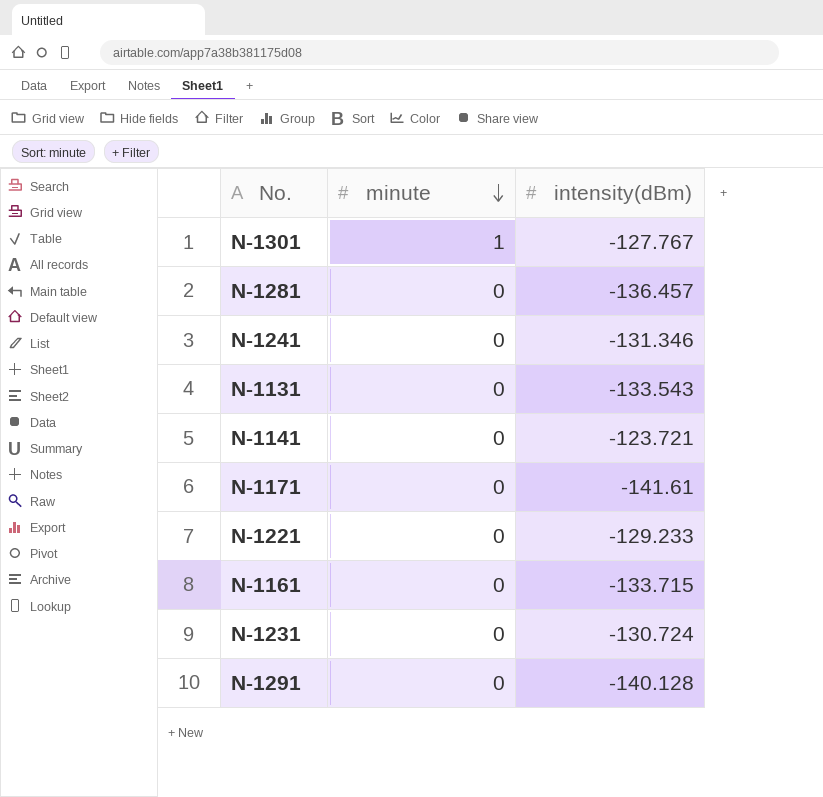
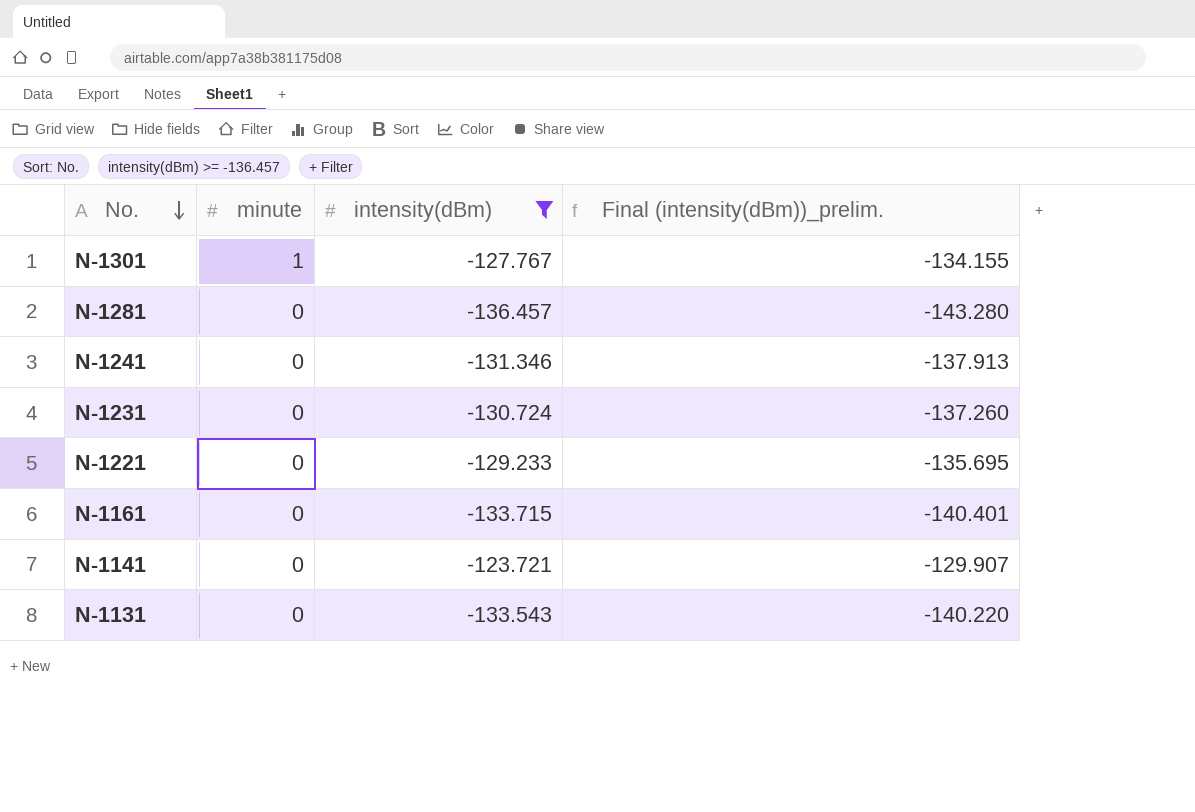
filter: none -> intensity(dBm) >= -136.457
row order: minute descending -> No. descending
column Final (intensity(dBm))_prelim. | formula: none -> [intensity(dBm)] * 1.05

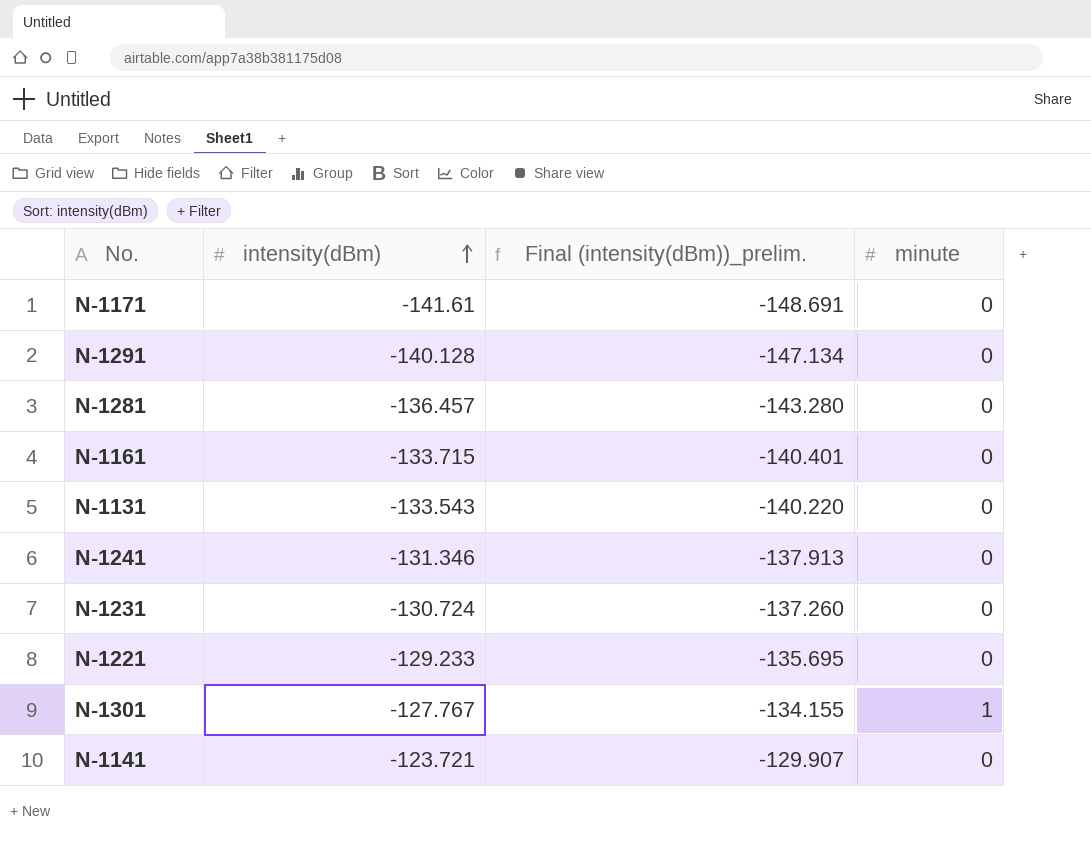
filter: intensity(dBm) >= -136.457 -> none
row order: No. descending -> intensity(dBm) ascending
column minute | position: 2 -> 4

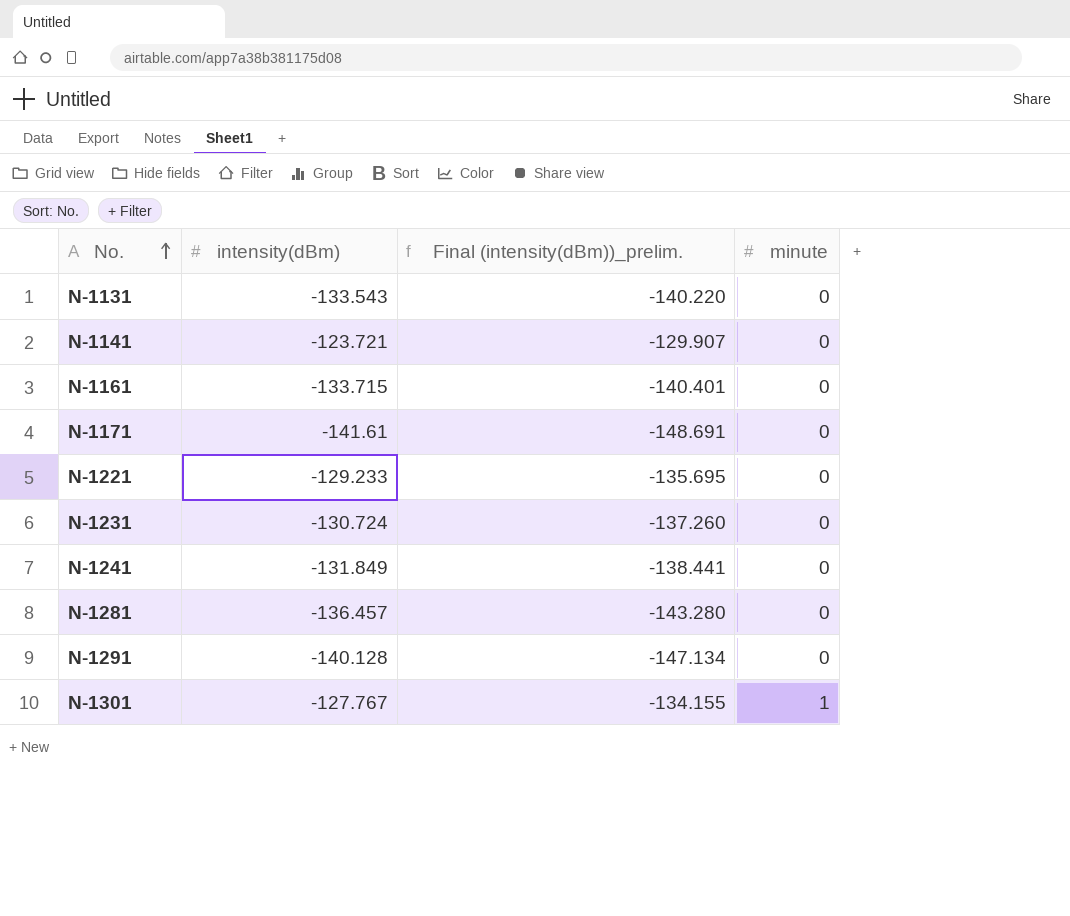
row order: intensity(dBm) ascending -> No. ascending
N-1241 | intensity(dBm): -131.346 -> -131.849
N-1241 | Final (intensity(dBm))_prelim.: -137.913 -> -138.441

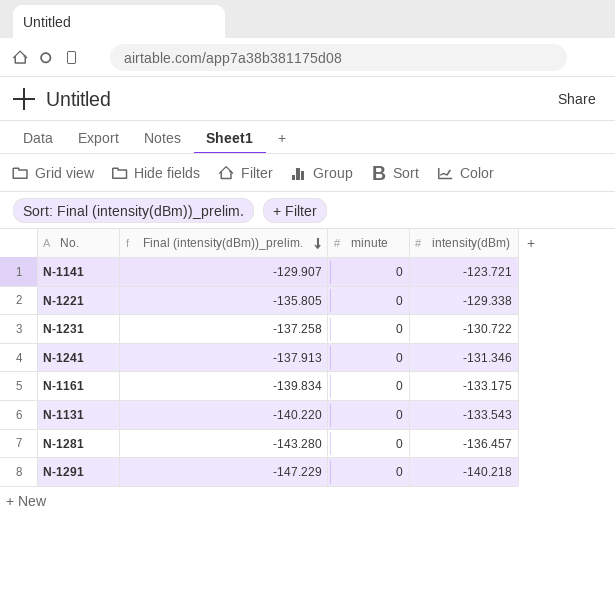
row order: No. ascending -> Final (intensity(dBm))_prelim. descending
column intensity(dBm) | position: 2 -> 4
row N-1171: -141.61 | -148.691 | 0 -> none
row N-1301: -127.767 | -134.155 | 1 -> none
N-1221 | Final (intensity(dBm))_prelim.: -135.695 -> -135.805
N-1221 | intensity(dBm): -129.233 -> -129.338
N-1231 | Final (intensity(dBm))_prelim.: -137.260 -> -137.258
N-1231 | intensity(dBm): -130.724 -> -130.722
N-1241 | Final (intensity(dBm))_prelim.: -138.441 -> -137.913
N-1241 | intensity(dBm): -131.849 -> -131.346
N-1161 | Final (intensity(dBm))_prelim.: -140.401 -> -139.834
N-1161 | intensity(dBm): -133.715 -> -133.175
N-1291 | Final (intensity(dBm))_prelim.: -147.134 -> -147.229
N-1291 | intensity(dBm): -140.128 -> -140.218

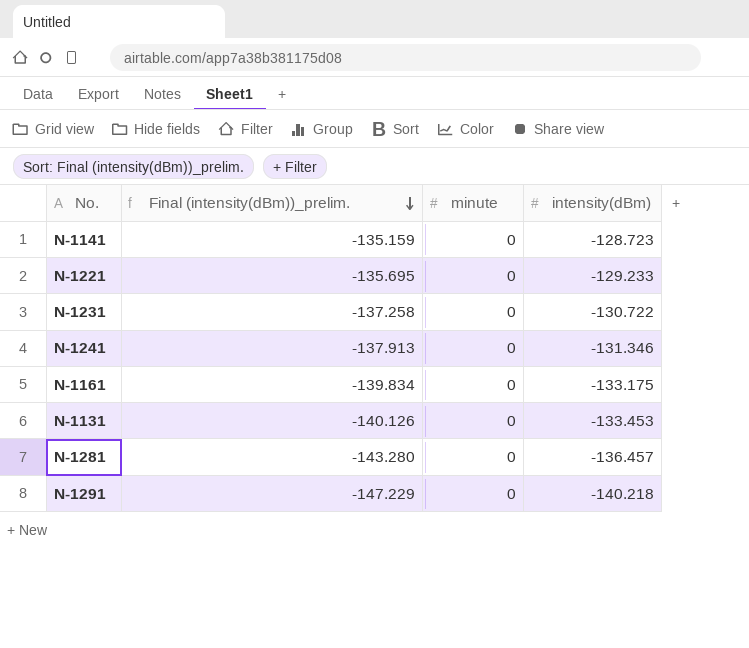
N-1141 | Final (intensity(dBm))_prelim.: -129.907 -> -135.159
N-1141 | intensity(dBm): -123.721 -> -128.723
N-1221 | Final (intensity(dBm))_prelim.: -135.805 -> -135.695
N-1221 | intensity(dBm): -129.338 -> -129.233
N-1131 | Final (intensity(dBm))_prelim.: -140.220 -> -140.126
N-1131 | intensity(dBm): -133.543 -> -133.453

